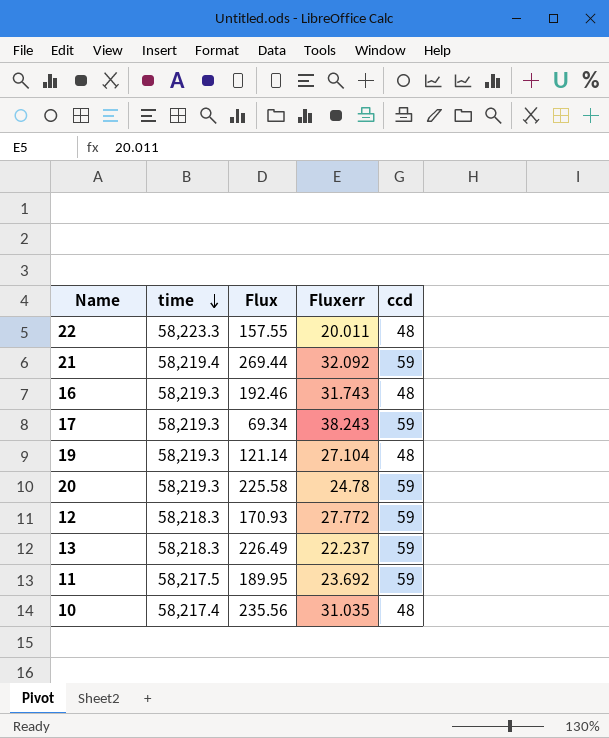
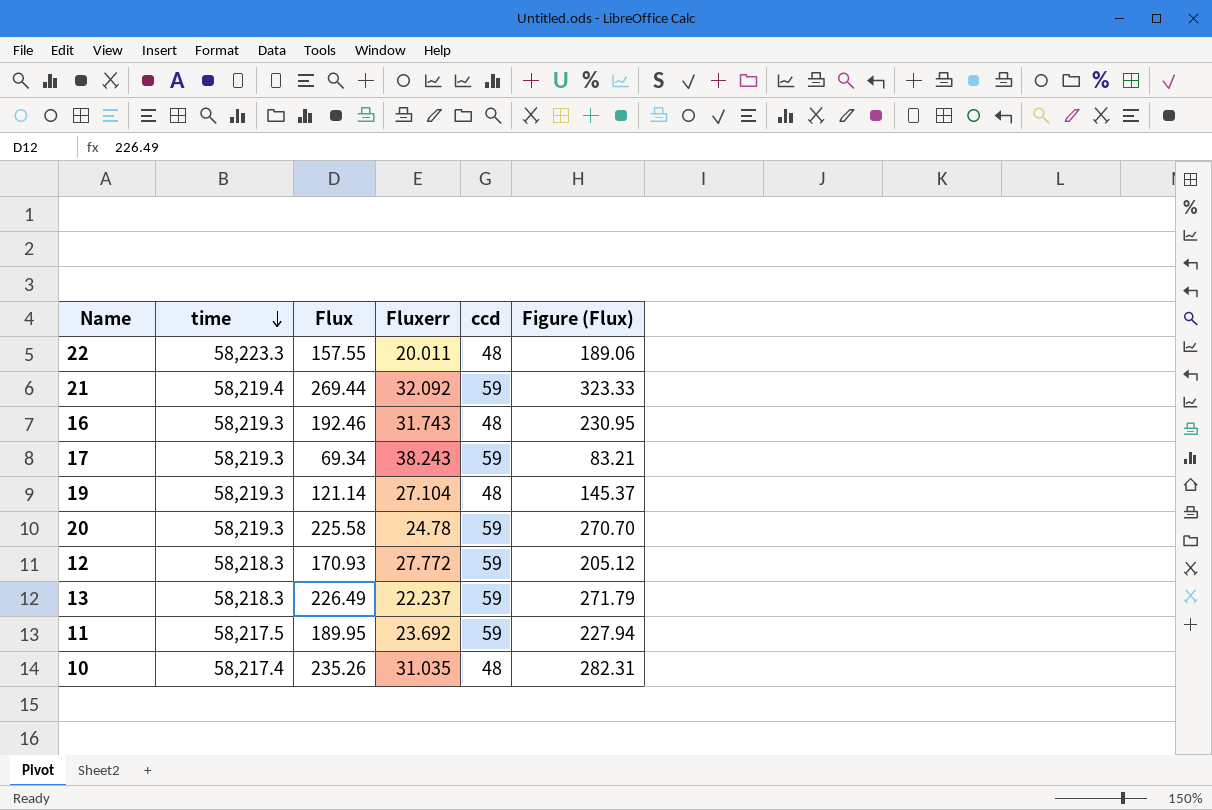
column Figure (Flux) | formula: none -> [Flux] * 1.2
10 | Flux: 235.56 -> 235.26

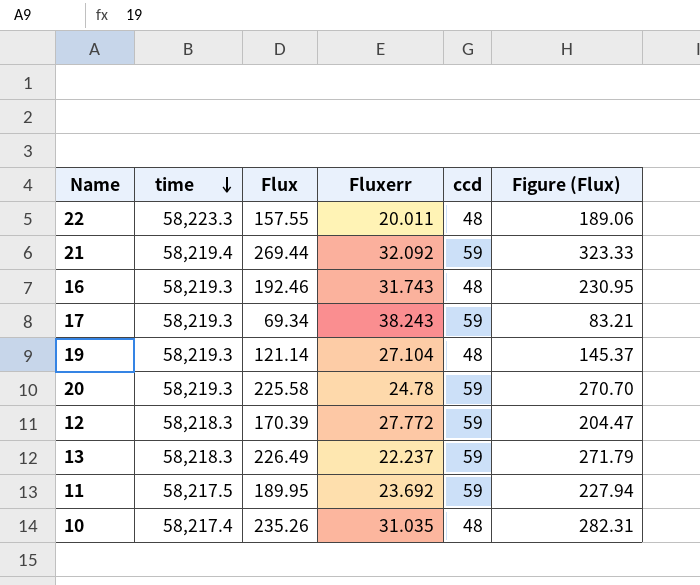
12 | Flux: 170.93 -> 170.39
12 | Figure (Flux): 205.12 -> 204.47

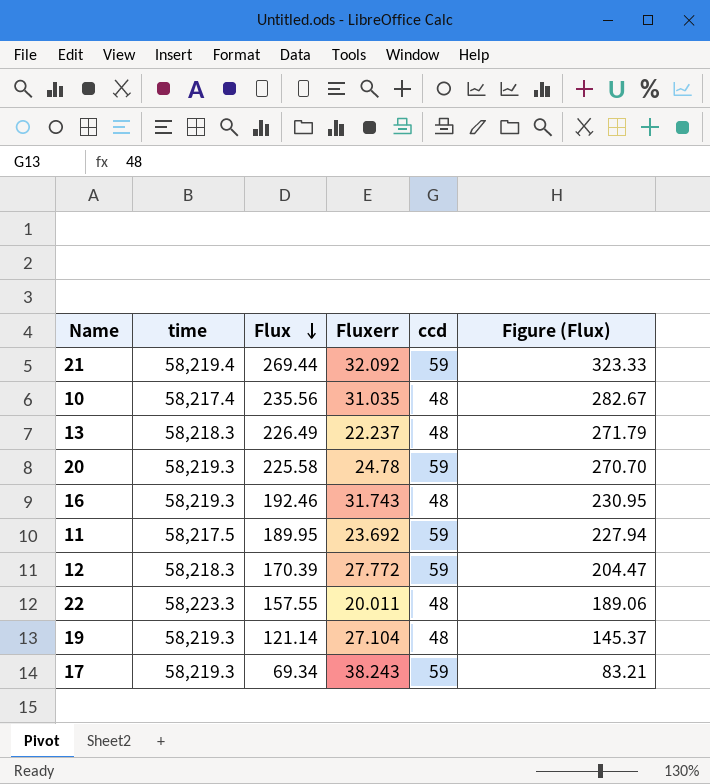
row order: time descending -> Flux descending
10 | Flux: 235.26 -> 235.56
10 | Figure (Flux): 282.31 -> 282.67
13 | ccd: 59 -> 48

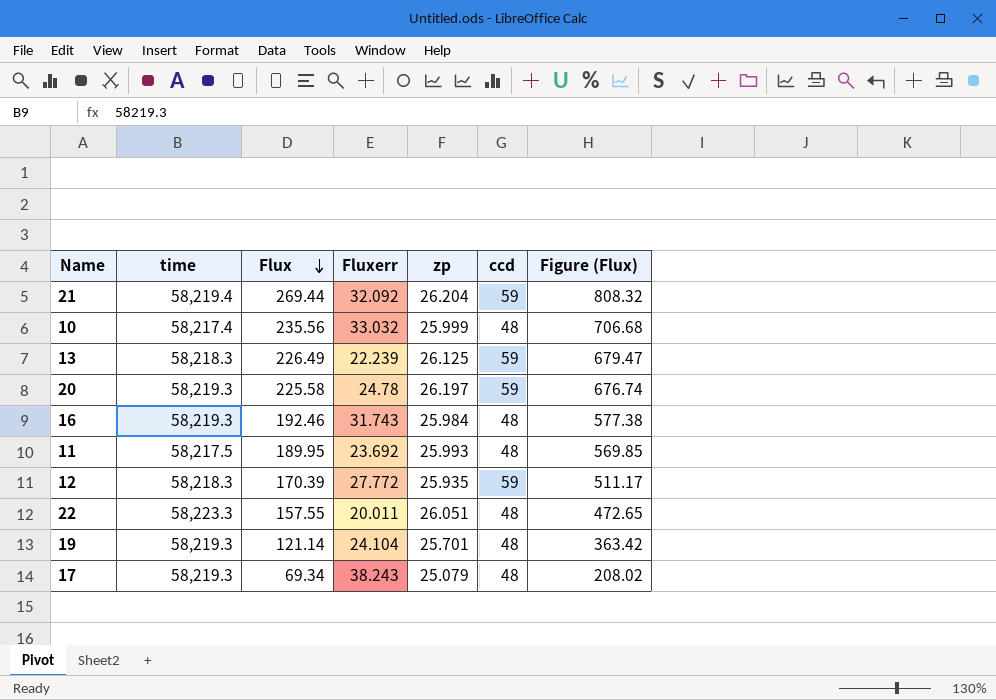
column zp | position: none -> 5
column Figure (Flux) | formula: [Flux] * 1.2 -> [Flux] * 3
10 | Fluxerr: 31.035 -> 33.032
13 | Fluxerr: 22.237 -> 22.239
13 | ccd: 48 -> 59
11 | ccd: 59 -> 48
19 | Fluxerr: 27.104 -> 24.104
17 | ccd: 59 -> 48

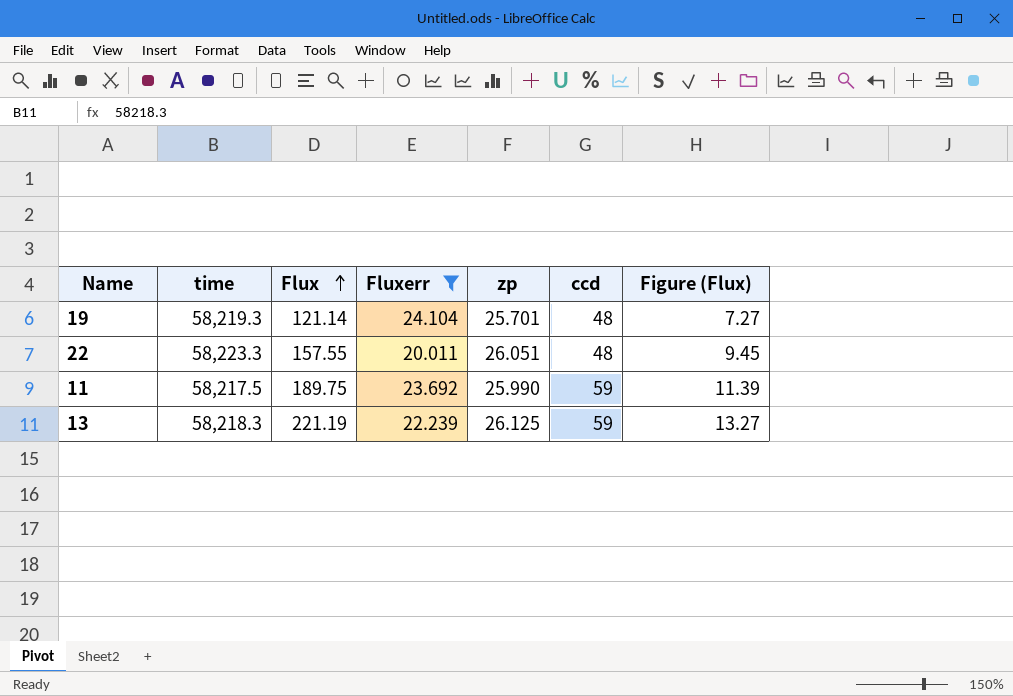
filter: none -> Fluxerr <= 24.104
row order: Flux descending -> Flux ascending
column Figure (Flux) | formula: [Flux] * 3 -> [Flux] * 0.06
11 | Flux: 189.95 -> 189.75
11 | zp: 25.993 -> 25.990
11 | ccd: 48 -> 59
13 | Flux: 226.49 -> 221.19

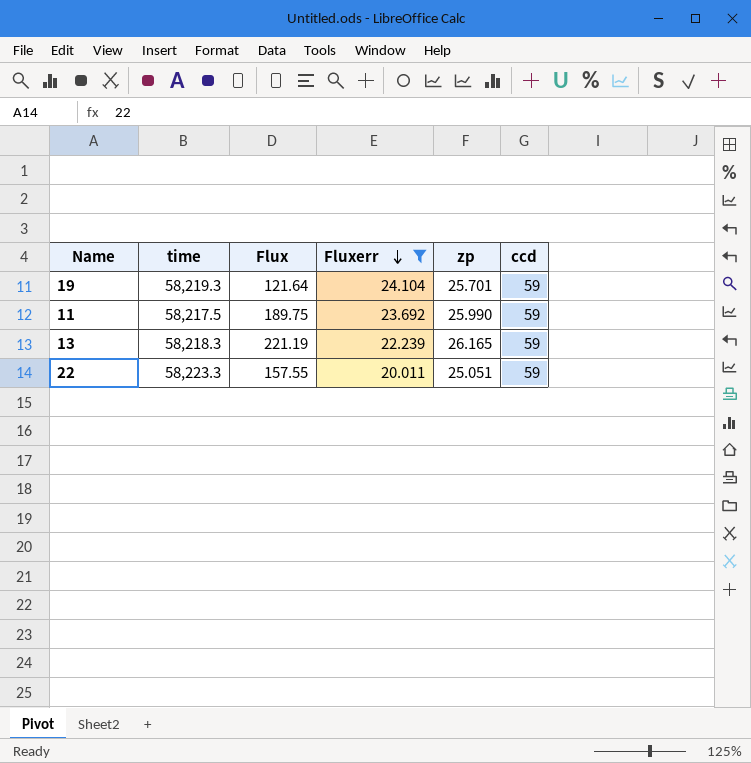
row order: Flux ascending -> Fluxerr descending
column Figure (Flux) | formula: [Flux] * 0.06 -> none
19 | Flux: 121.14 -> 121.64
19 | ccd: 48 -> 59
13 | zp: 26.125 -> 26.165
22 | zp: 26.051 -> 25.051
22 | ccd: 48 -> 59

